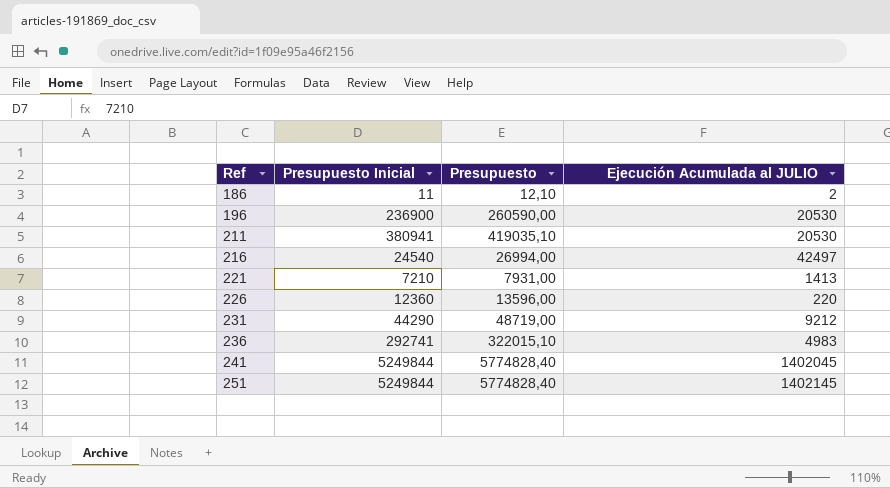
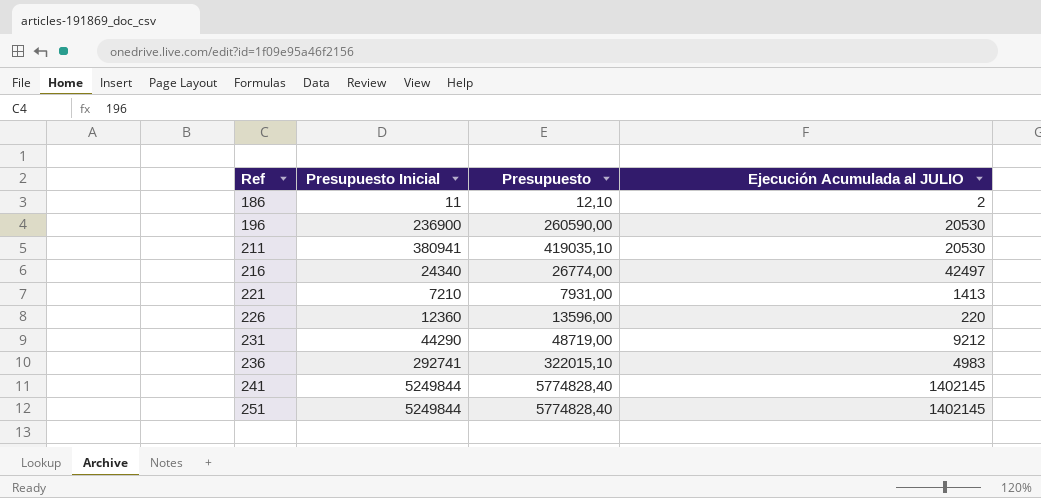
216 | Presupuesto Inicial: 24540 -> 24340
216 | Presupuesto: 26994,00 -> 26774,00
241 | Ejecución Acumulada al JULIO: 1402045 -> 1402145

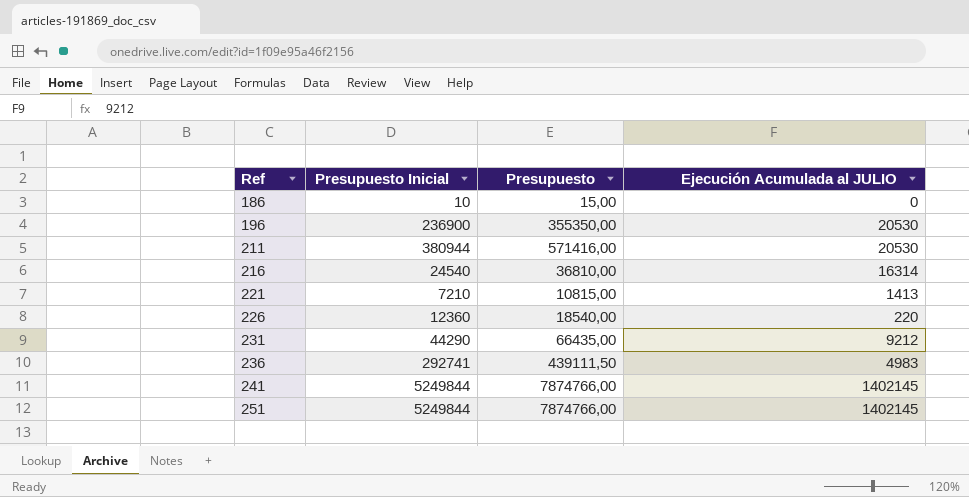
column Presupuesto | formula: [Presupuesto Inicial] * 1,1 -> [Presupuesto Inicial] * 1,5
186 | Presupuesto Inicial: 11 -> 10
186 | Ejecución Acumulada al JULIO: 2 -> 0
211 | Presupuesto Inicial: 380941 -> 380944
216 | Presupuesto Inicial: 24340 -> 24540
216 | Ejecución Acumulada al JULIO: 42497 -> 16314

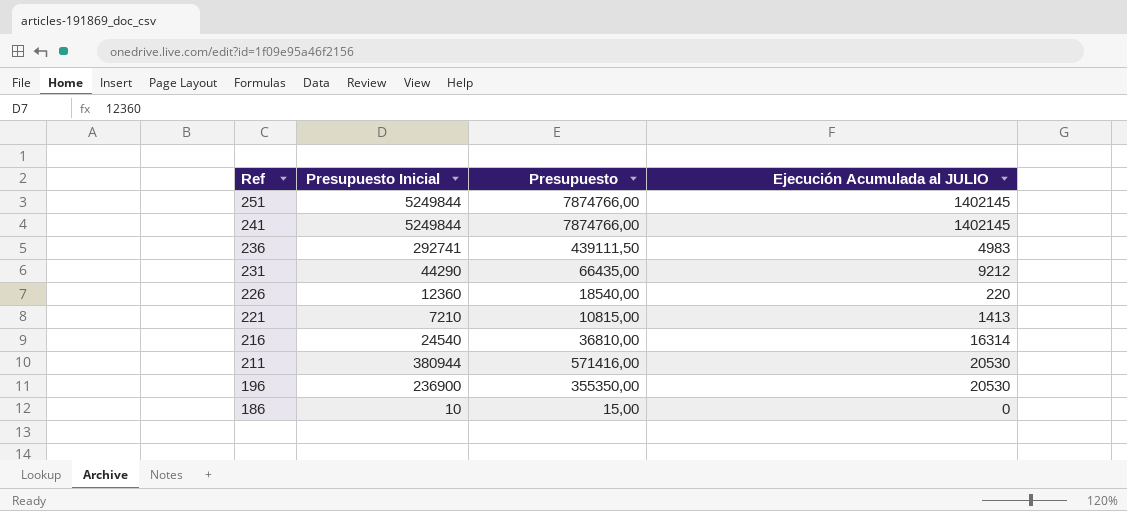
row order: Ref ascending -> Ref descending

